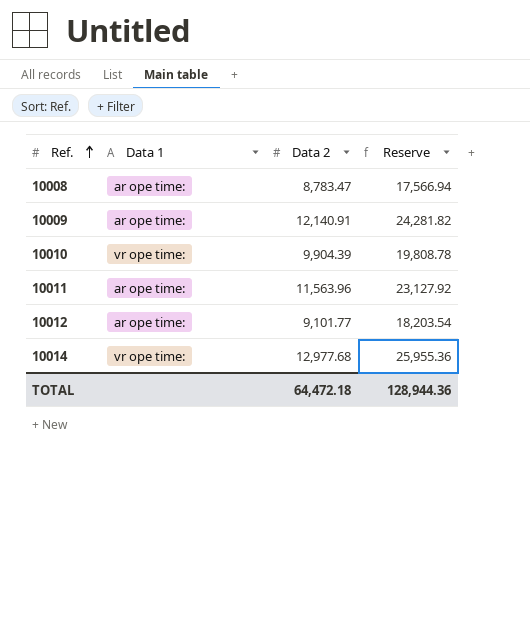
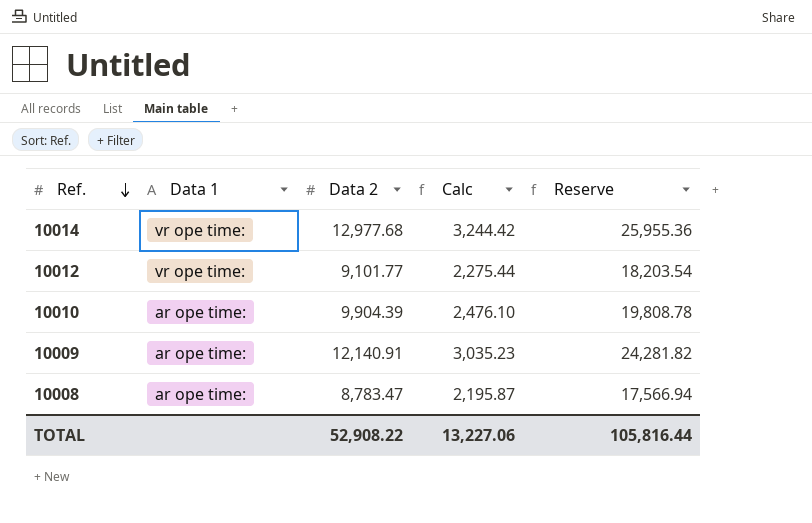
row order: Ref. ascending -> Ref. descending
column Calc | formula: none -> [Data 2] * 0.25
row 10011: ar ope time: | 11,563.96 | 23,127.92 -> none
10012 | Data 1: ar ope time: -> vr ope time:
10010 | Data 1: vr ope time: -> ar ope time:
TOTAL | Data 2: 64,472.18 -> 52,908.22
TOTAL | Reserve: 128,944.36 -> 105,816.44

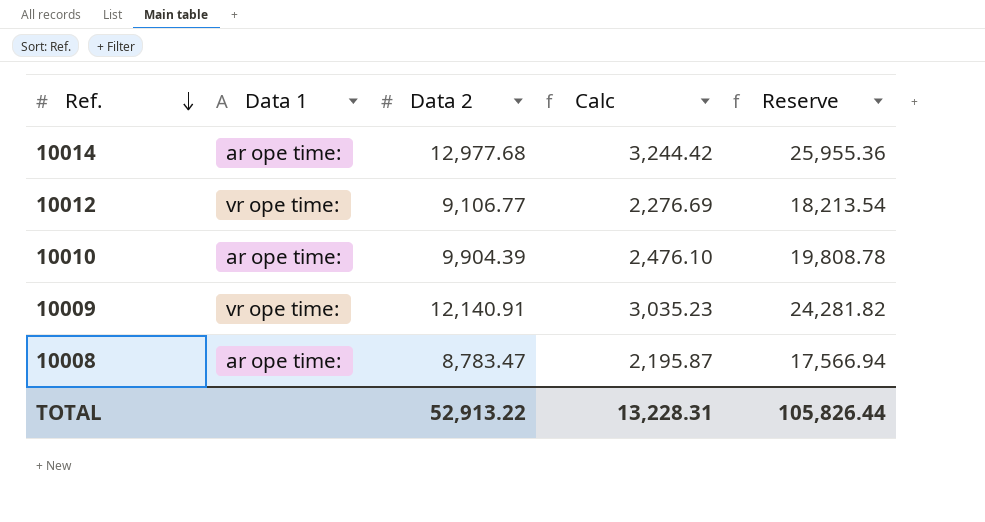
10014 | Data 1: vr ope time: -> ar ope time:
10012 | Data 2: 9,101.77 -> 9,106.77
10012 | Calc: 2,275.44 -> 2,276.69
10012 | Reserve: 18,203.54 -> 18,213.54
10009 | Data 1: ar ope time: -> vr ope time:
TOTAL | Data 2: 52,908.22 -> 52,913.22
TOTAL | Calc: 13,227.06 -> 13,228.31
TOTAL | Reserve: 105,816.44 -> 105,826.44

